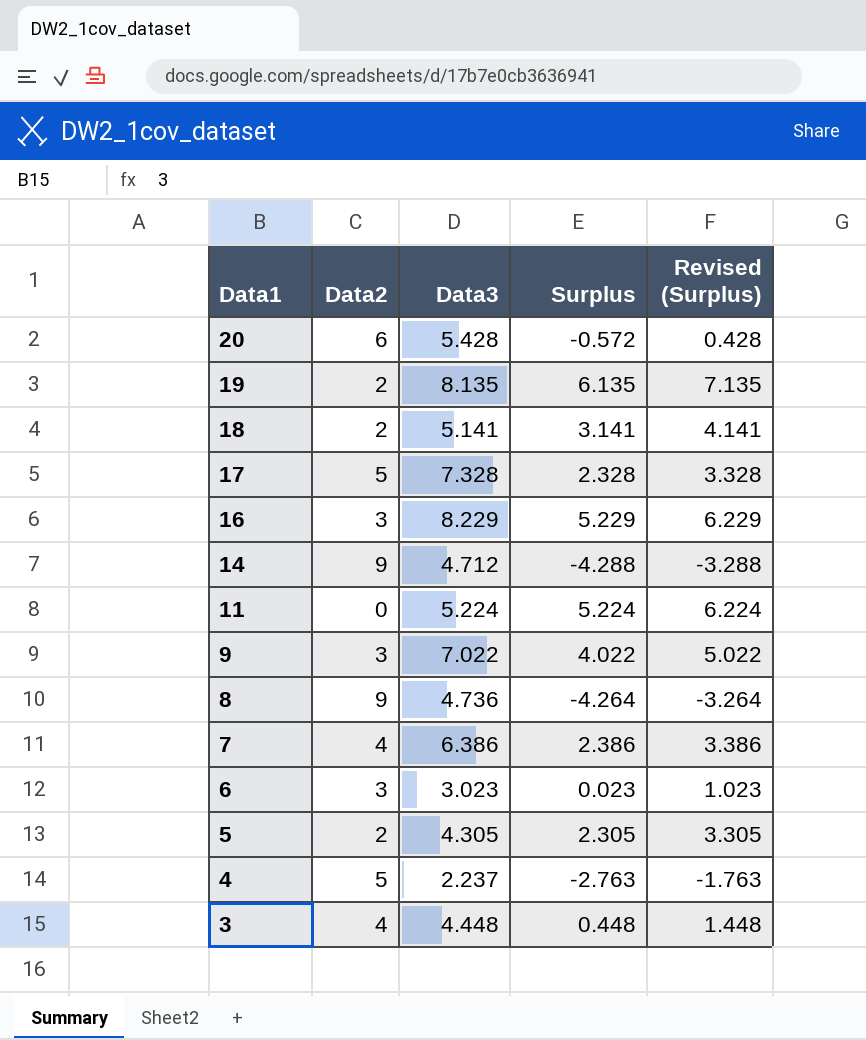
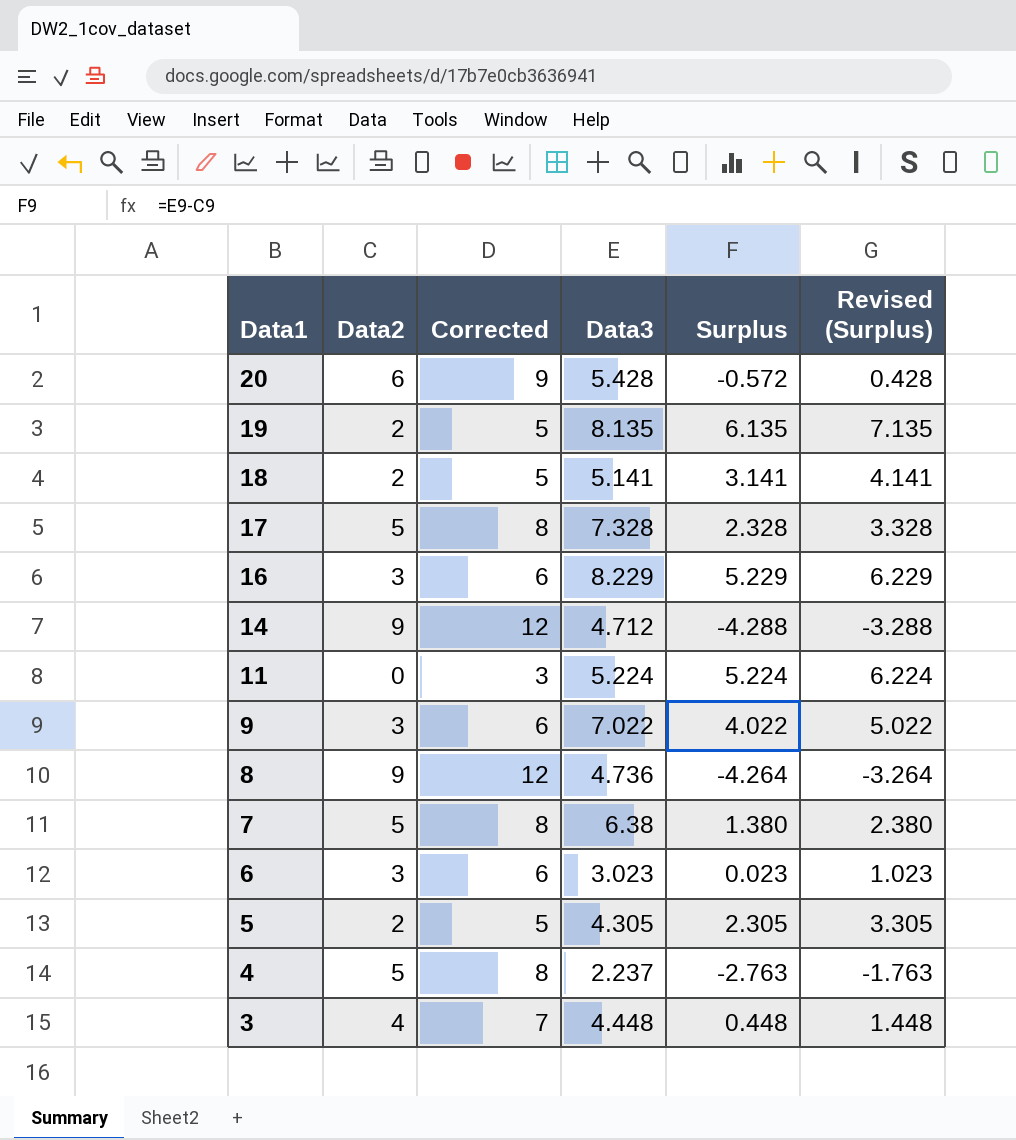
column Corrected | formula: none -> [Data2] + 3
7 | Data2: 4 -> 5
7 | Data3: 6.386 -> 6.38
7 | Surplus: 2.386 -> 1.380
7 | Revised (Surplus): 3.386 -> 2.380

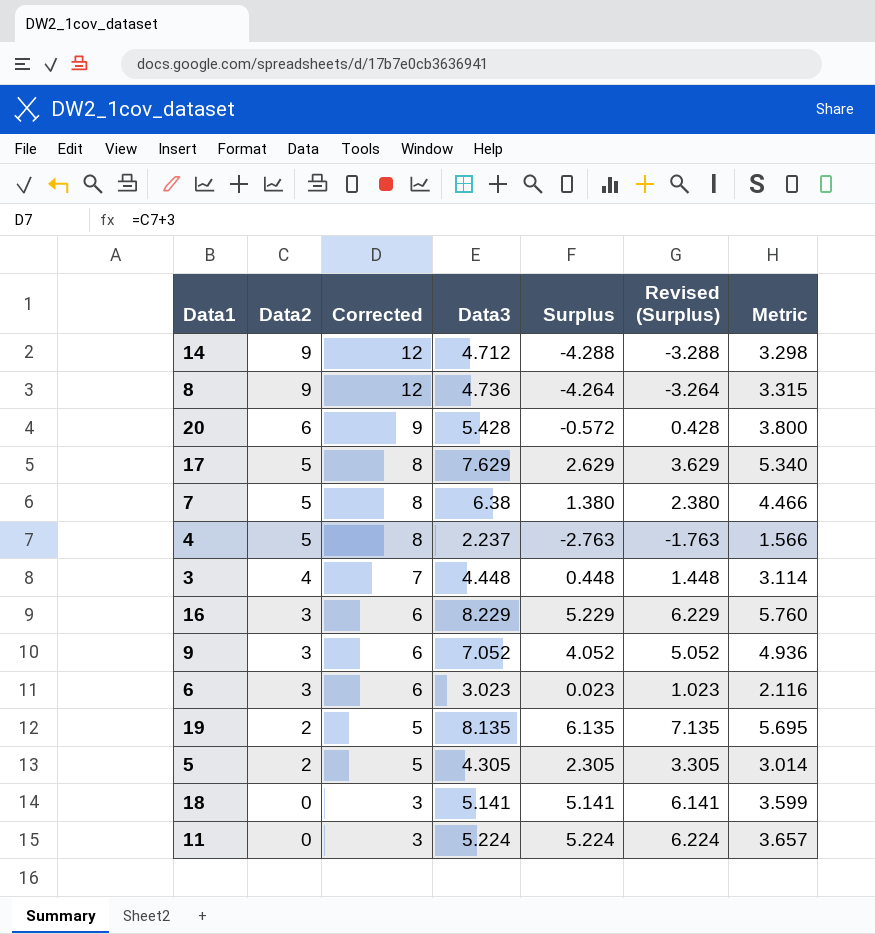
row order: Data1 descending -> Data2 descending
column Metric | formula: none -> [Data3] * 0.7
17 | Data3: 7.328 -> 7.629
17 | Surplus: 2.328 -> 2.629
17 | Revised (Surplus): 3.328 -> 3.629
9 | Data3: 7.022 -> 7.052
9 | Surplus: 4.022 -> 4.052
9 | Revised (Surplus): 5.022 -> 5.052
18 | Data2: 2 -> 0
18 | Corrected: 5 -> 3
18 | Surplus: 3.141 -> 5.141
18 | Revised (Surplus): 4.141 -> 6.141

